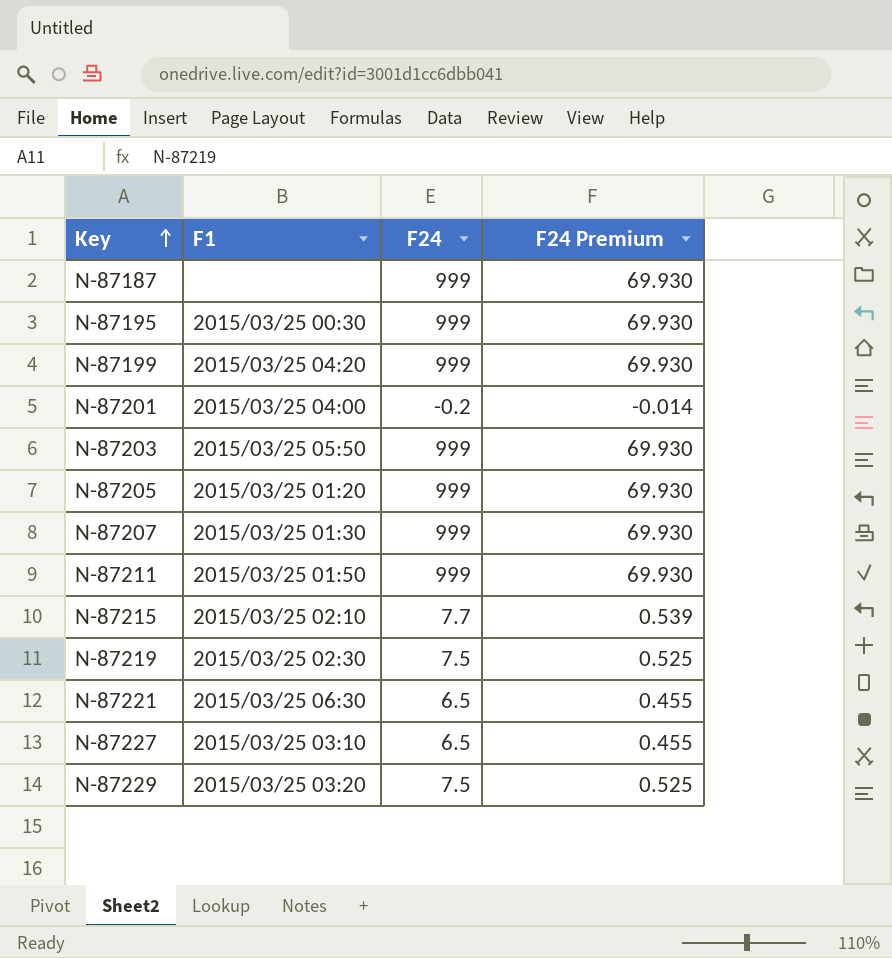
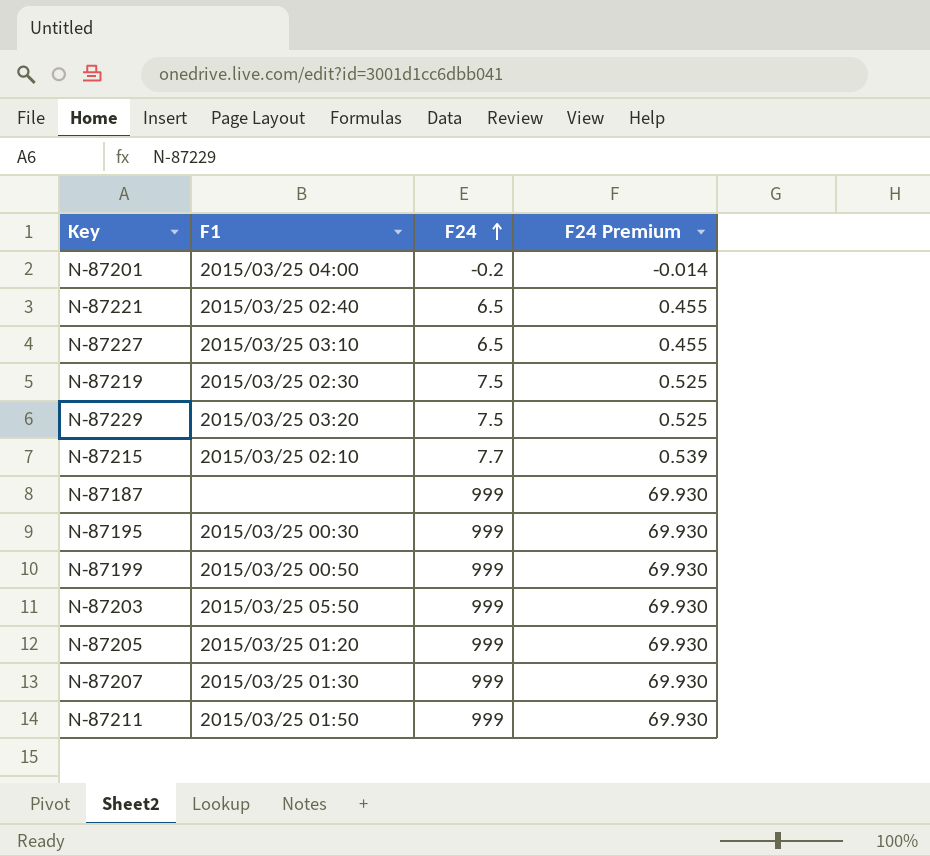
row order: Key ascending -> F24 ascending
N-87221 | F1: 2015/03/25 06:30 -> 2015/03/25 02:40
N-87199 | F1: 2015/03/25 04:20 -> 2015/03/25 00:50

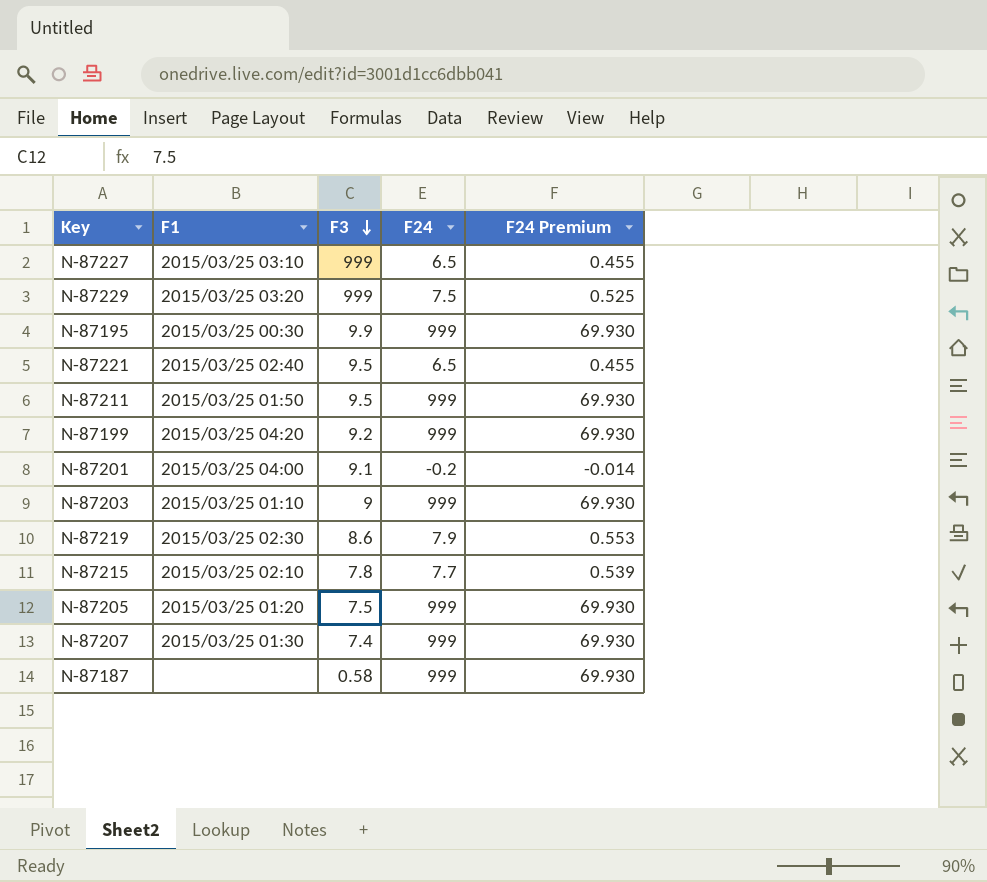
row order: F24 ascending -> F3 descending
column F3 | position: none -> 3
N-87199 | F1: 2015/03/25 00:50 -> 2015/03/25 04:20
N-87203 | F1: 2015/03/25 05:50 -> 2015/03/25 01:10
N-87219 | F24: 7.5 -> 7.9
N-87219 | F24 Premium: 0.525 -> 0.553

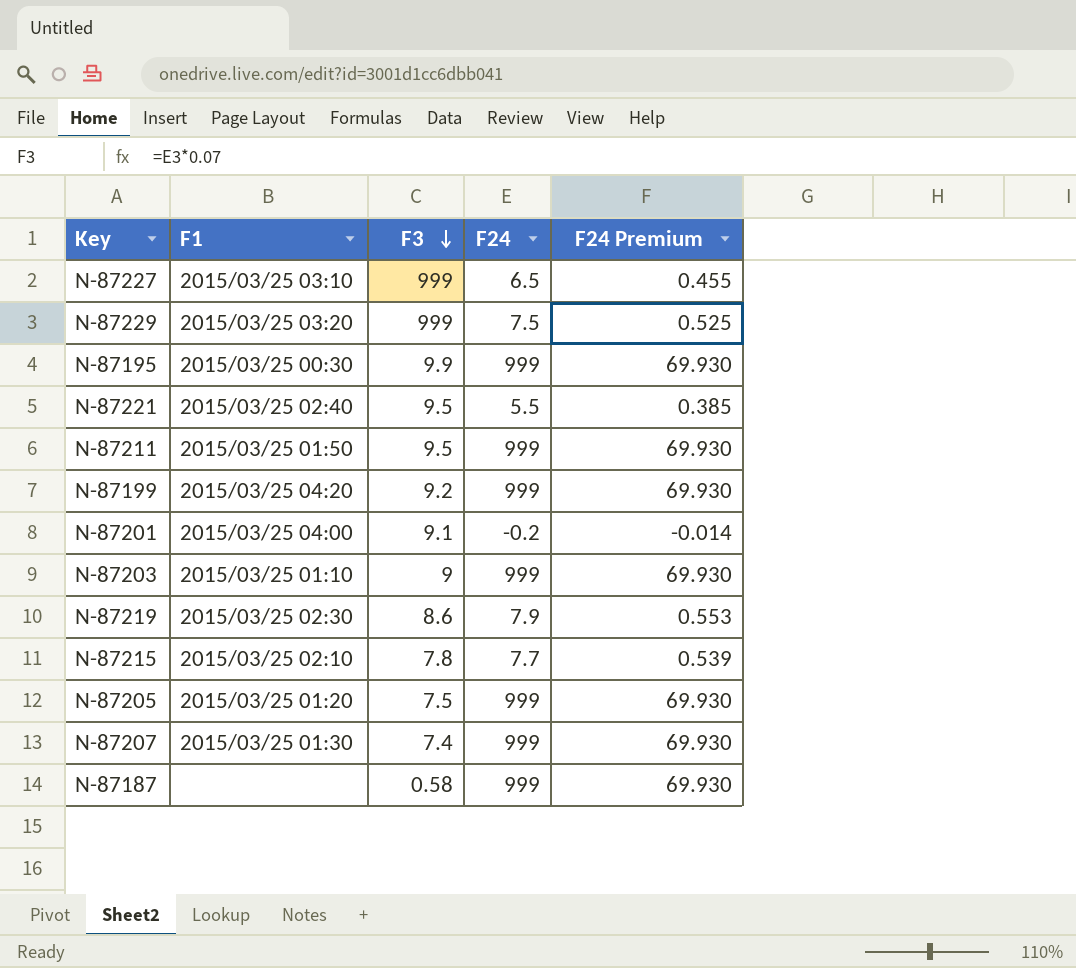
N-87221 | F24: 6.5 -> 5.5
N-87221 | F24 Premium: 0.455 -> 0.385

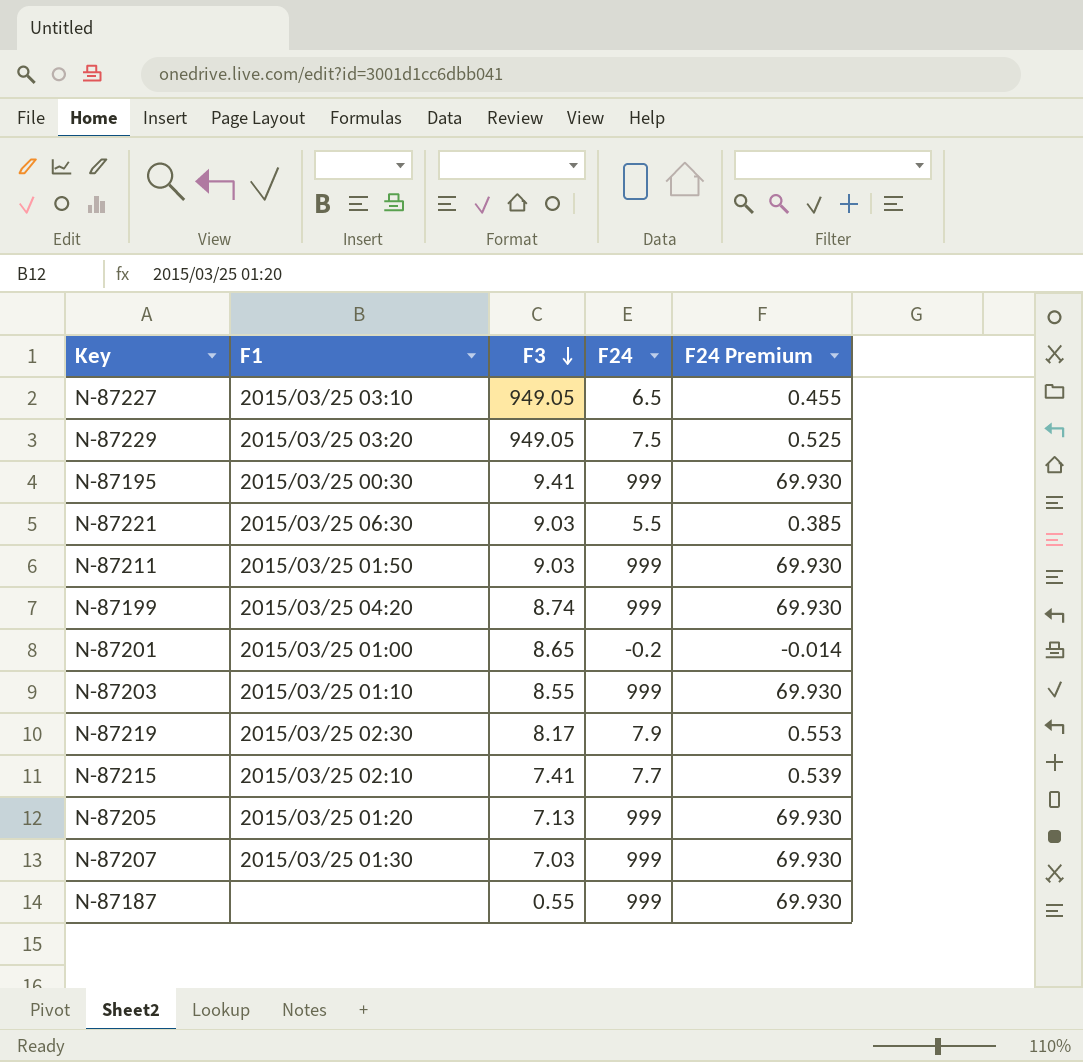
N-87227 | F3: 999 -> 949.05
N-87229 | F3: 999 -> 949.05
N-87195 | F3: 9.9 -> 9.41
N-87221 | F1: 2015/03/25 02:40 -> 2015/03/25 06:30
N-87221 | F3: 9.5 -> 9.03
N-87211 | F3: 9.5 -> 9.03
N-87199 | F3: 9.2 -> 8.74
N-87201 | F1: 2015/03/25 04:00 -> 2015/03/25 01:00
N-87201 | F3: 9.1 -> 8.65
N-87203 | F3: 9 -> 8.55
N-87219 | F3: 8.6 -> 8.17
N-87215 | F3: 7.8 -> 7.41
N-87205 | F3: 7.5 -> 7.13
N-87207 | F3: 7.4 -> 7.03
N-87187 | F3: 0.58 -> 0.55

